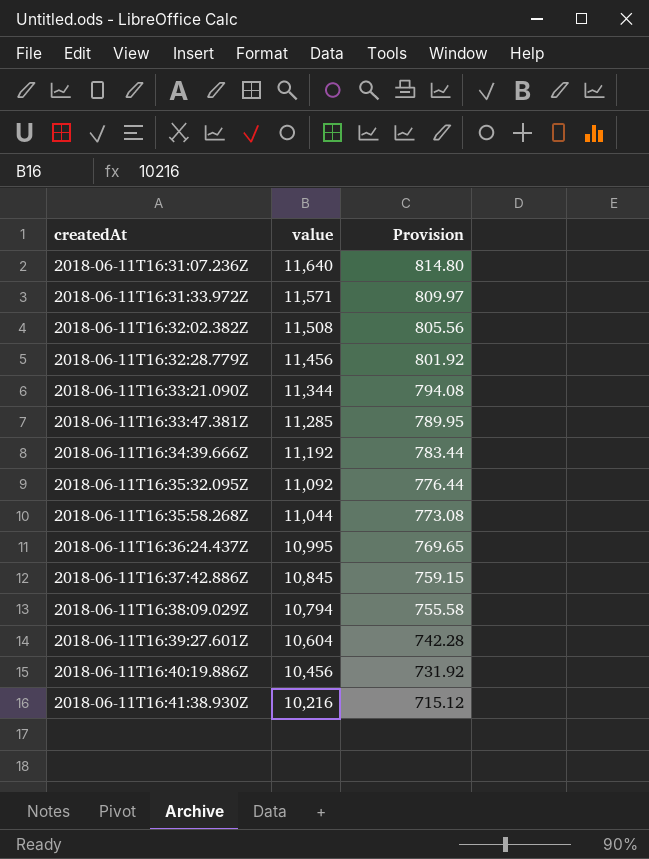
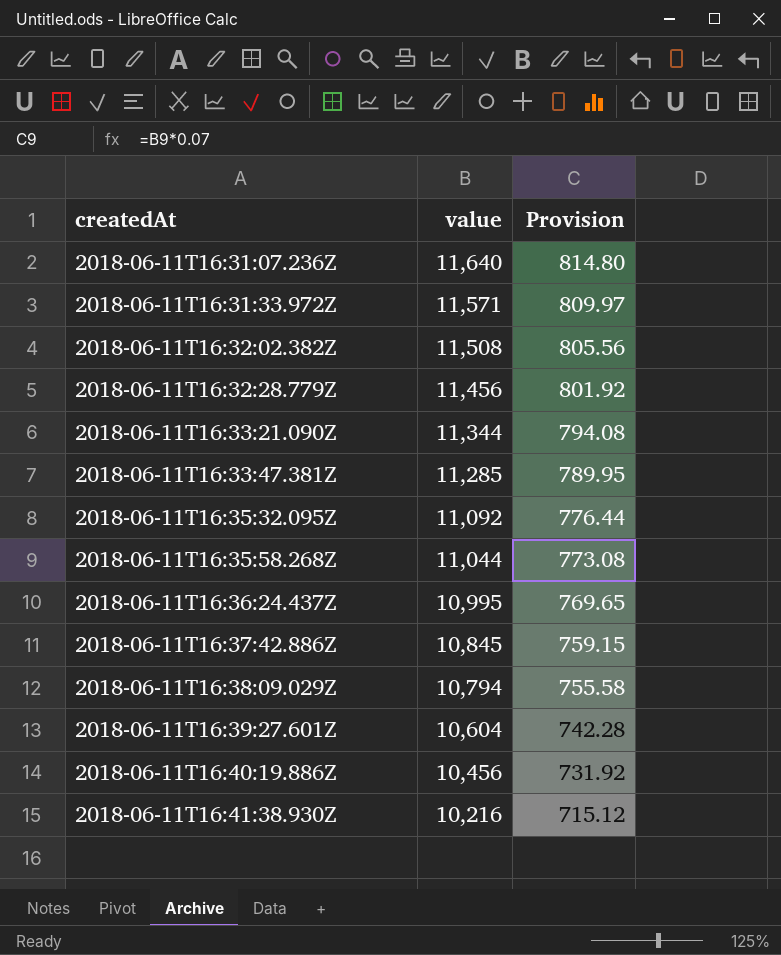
row 2018-06-11T16:34:39.666Z: 11,192 | 783.44 -> none

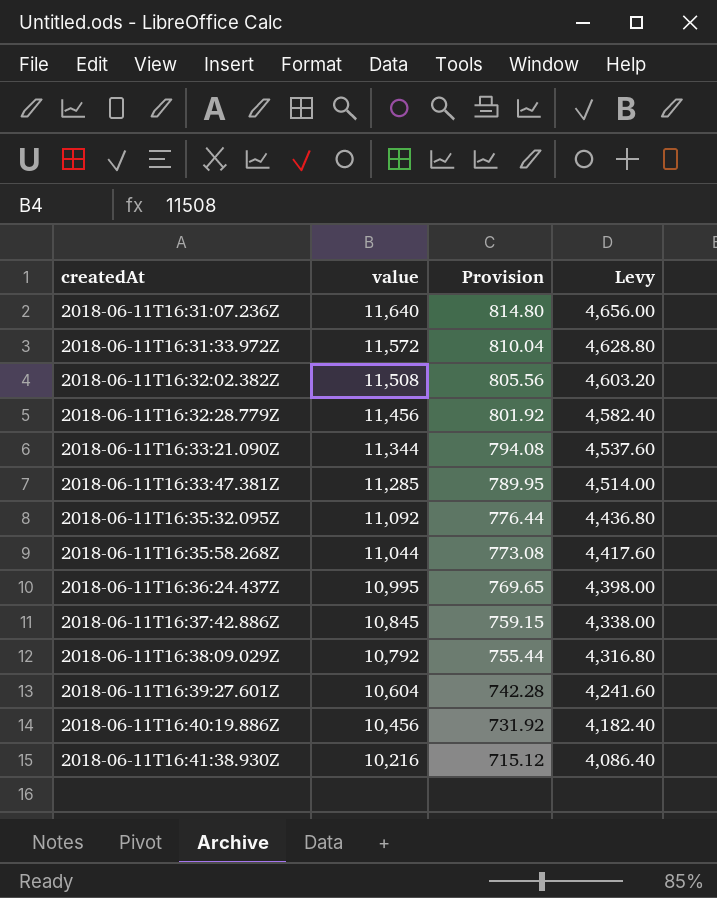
column Levy | formula: none -> [value] * 0.4
2018-06-11T16:31:33.972Z | value: 11,571 -> 11,572
2018-06-11T16:31:33.972Z | Provision: 809.97 -> 810.04
2018-06-11T16:38:09.029Z | value: 10,794 -> 10,792
2018-06-11T16:38:09.029Z | Provision: 755.58 -> 755.44

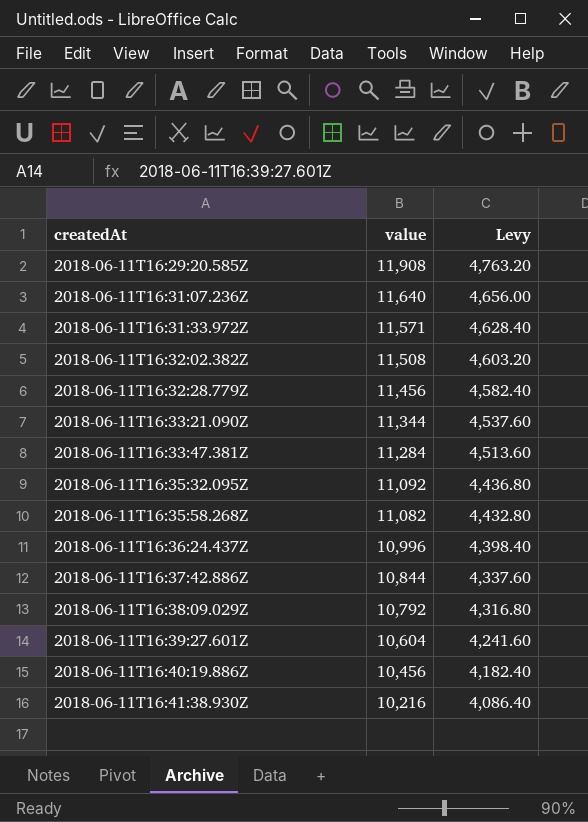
column Provision | formula: [value] * 0.07 -> none
row 2018-06-11T16:29:20.585Z: none -> 11,908 | 4,763.20
2018-06-11T16:31:33.972Z | value: 11,572 -> 11,571
2018-06-11T16:31:33.972Z | Levy: 4,628.80 -> 4,628.40
2018-06-11T16:33:47.381Z | value: 11,285 -> 11,284
2018-06-11T16:33:47.381Z | Levy: 4,514.00 -> 4,513.60
2018-06-11T16:35:58.268Z | value: 11,044 -> 11,082
2018-06-11T16:35:58.268Z | Levy: 4,417.60 -> 4,432.80
2018-06-11T16:36:24.437Z | value: 10,995 -> 10,996
2018-06-11T16:36:24.437Z | Levy: 4,398.00 -> 4,398.40
2018-06-11T16:37:42.886Z | value: 10,845 -> 10,844
2018-06-11T16:37:42.886Z | Levy: 4,338.00 -> 4,337.60

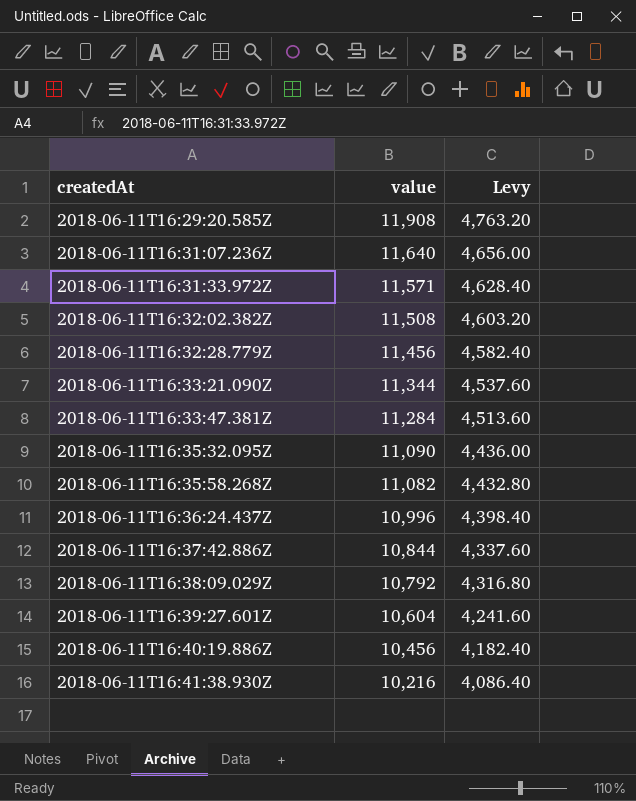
2018-06-11T16:35:32.095Z | value: 11,092 -> 11,090
2018-06-11T16:35:32.095Z | Levy: 4,436.80 -> 4,436.00

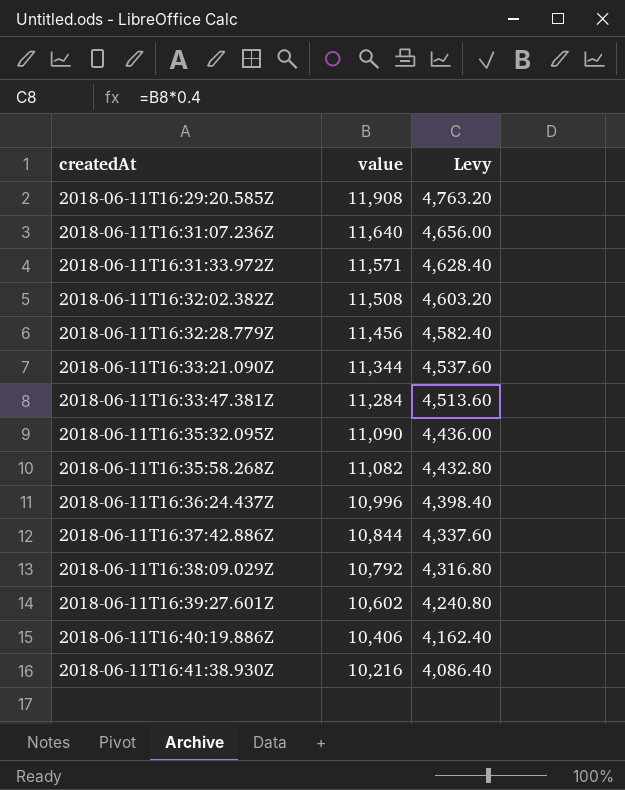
2018-06-11T16:39:27.601Z | value: 10,604 -> 10,602
2018-06-11T16:39:27.601Z | Levy: 4,241.60 -> 4,240.80
2018-06-11T16:40:19.886Z | value: 10,456 -> 10,406
2018-06-11T16:40:19.886Z | Levy: 4,182.40 -> 4,162.40

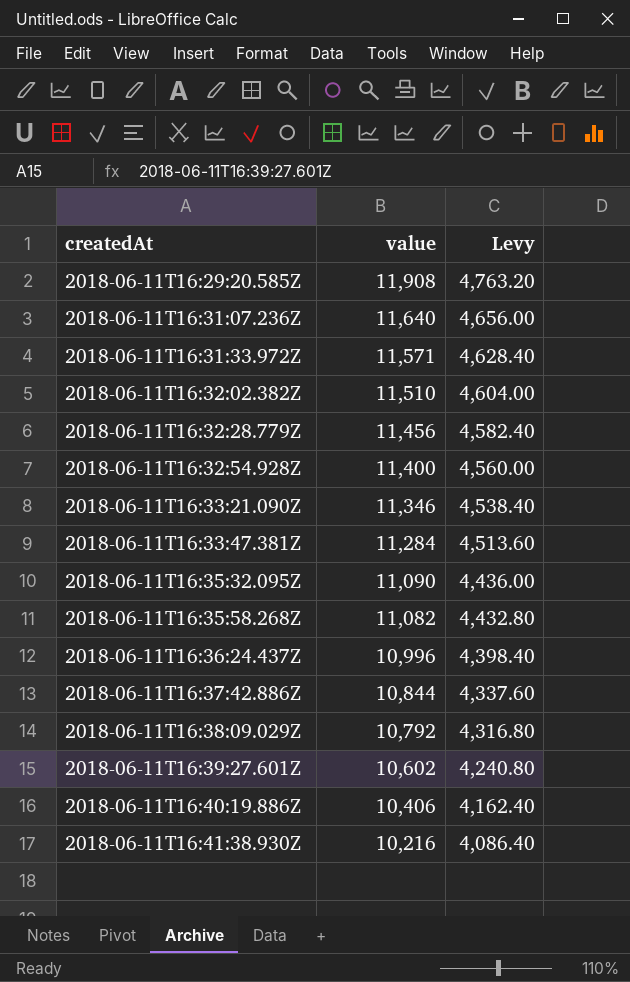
2018-06-11T16:32:02.382Z | value: 11,508 -> 11,510
2018-06-11T16:32:02.382Z | Levy: 4,603.20 -> 4,604.00
row 2018-06-11T16:32:54.928Z: none -> 11,400 | 4,560.00
2018-06-11T16:33:21.090Z | value: 11,344 -> 11,346
2018-06-11T16:33:21.090Z | Levy: 4,537.60 -> 4,538.40

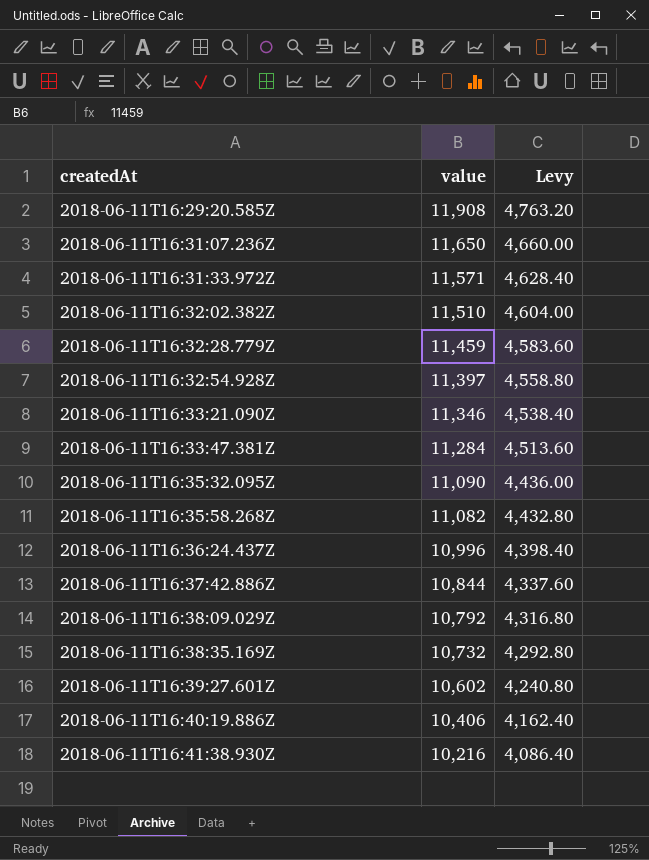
2018-06-11T16:31:07.236Z | value: 11,640 -> 11,650
2018-06-11T16:31:07.236Z | Levy: 4,656.00 -> 4,660.00
2018-06-11T16:32:28.779Z | value: 11,456 -> 11,459
2018-06-11T16:32:28.779Z | Levy: 4,582.40 -> 4,583.60
2018-06-11T16:32:54.928Z | value: 11,400 -> 11,397
2018-06-11T16:32:54.928Z | Levy: 4,560.00 -> 4,558.80
row 2018-06-11T16:38:35.169Z: none -> 10,732 | 4,292.80

